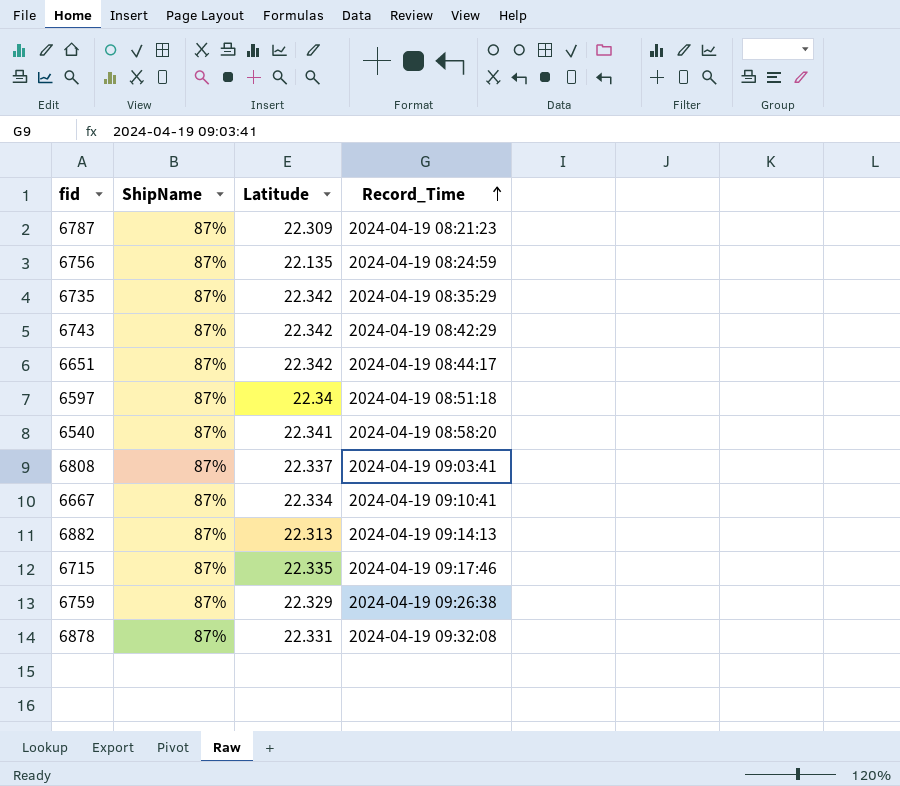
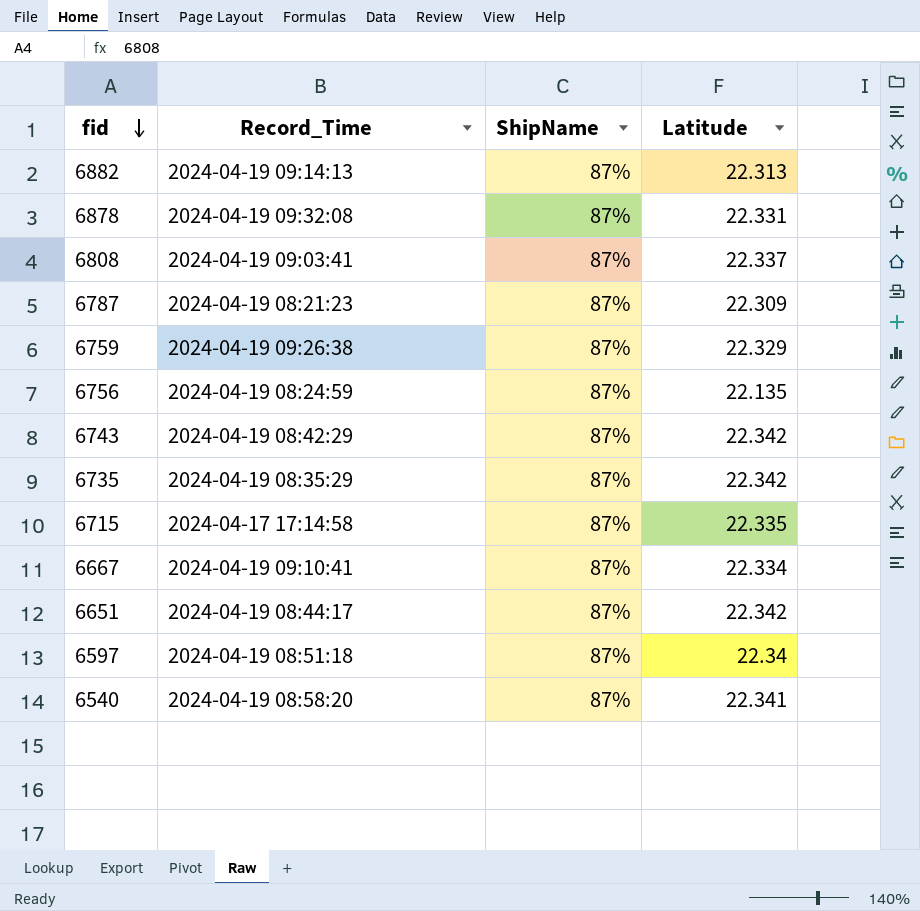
row order: Record_Time ascending -> fid descending
column Record_Time | position: 4 -> 2
6715 | Record_Time: 2024-04-19 09:17:46 -> 2024-04-17 17:14:58

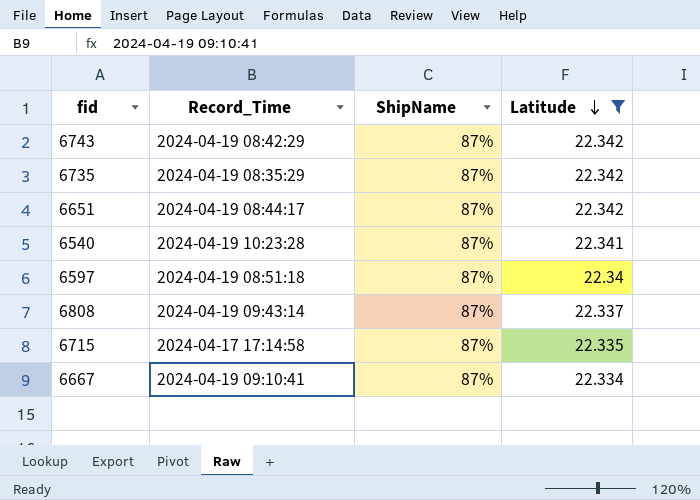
filter: none -> Latitude >= 22.334
row order: fid descending -> Latitude descending
6540 | Record_Time: 2024-04-19 08:58:20 -> 2024-04-19 10:23:28
6808 | Record_Time: 2024-04-19 09:03:41 -> 2024-04-19 09:43:14

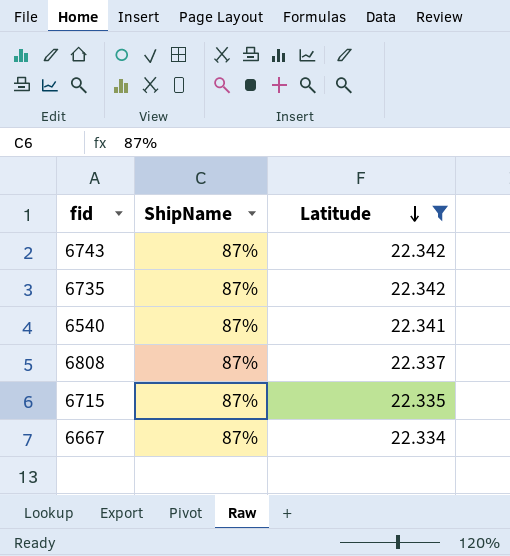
column Record_Time | position: 2 -> none
row 6651: 2024-04-19 08:44:17 | 87% | 22.342 -> none
row 6597: 2024-04-19 08:51:18 | 87% | 22.34 -> none

